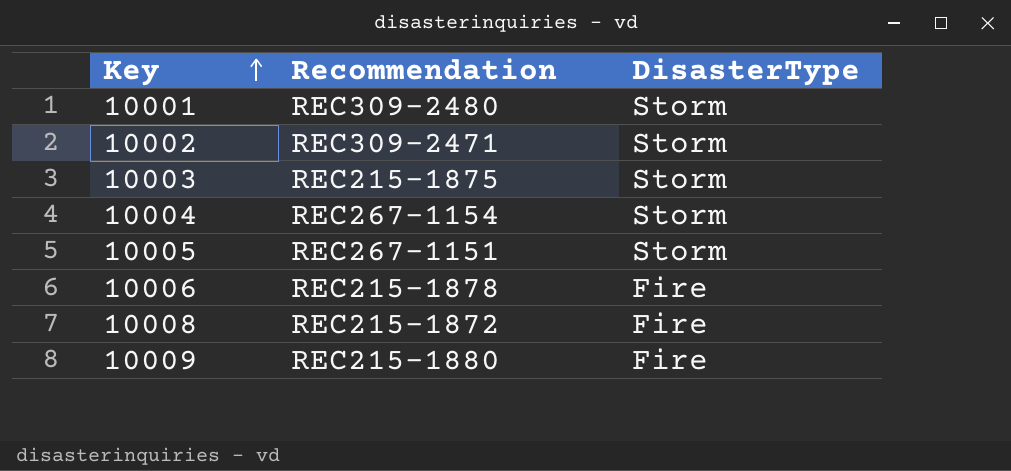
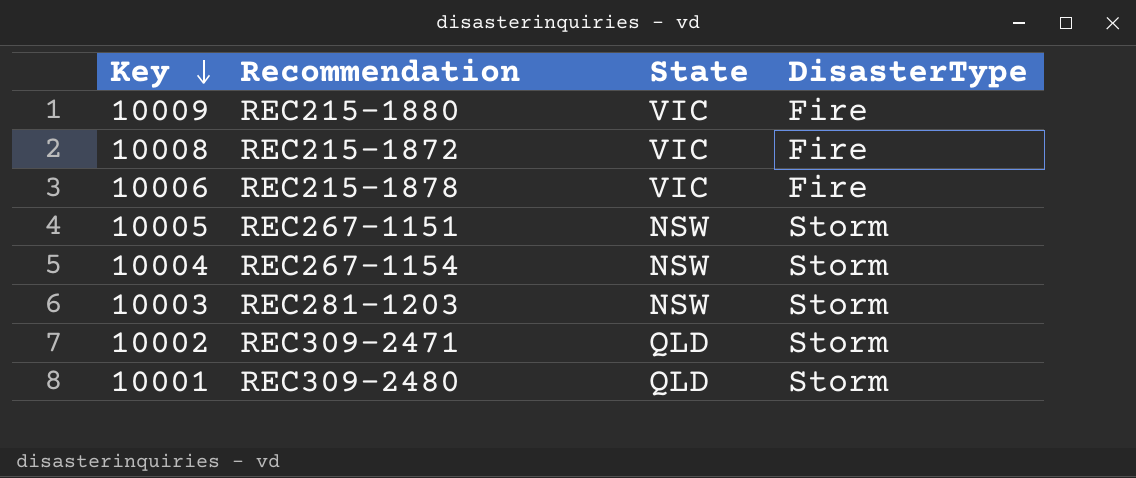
row order: Key ascending -> Key descending
column State | position: none -> 3
10003 | Recommendation: REC215-1875 -> REC281-1203

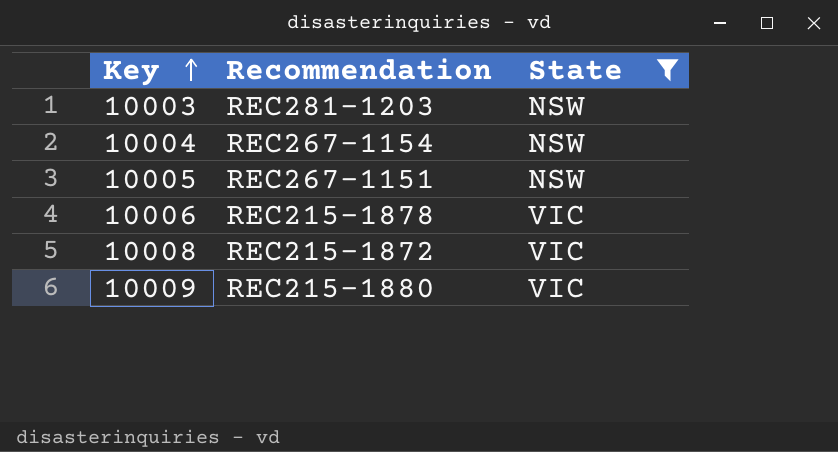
filter: none -> State != QLD
row order: Key descending -> Key ascending
column DisasterType | position: 4 -> none

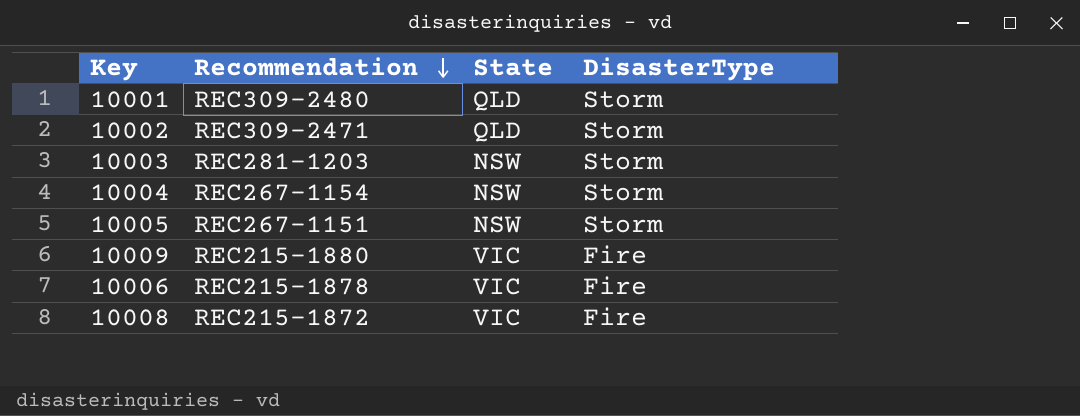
filter: State != QLD -> none
row order: Key ascending -> Recommendation descending
column DisasterType | position: none -> 4

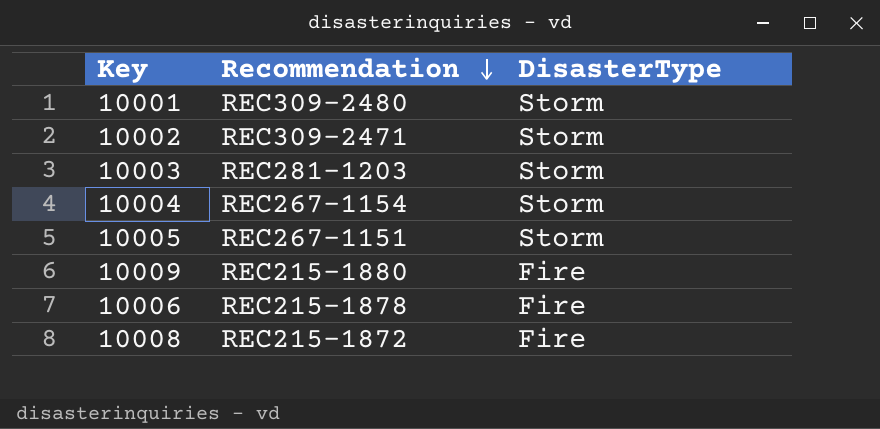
column State | position: 3 -> none

